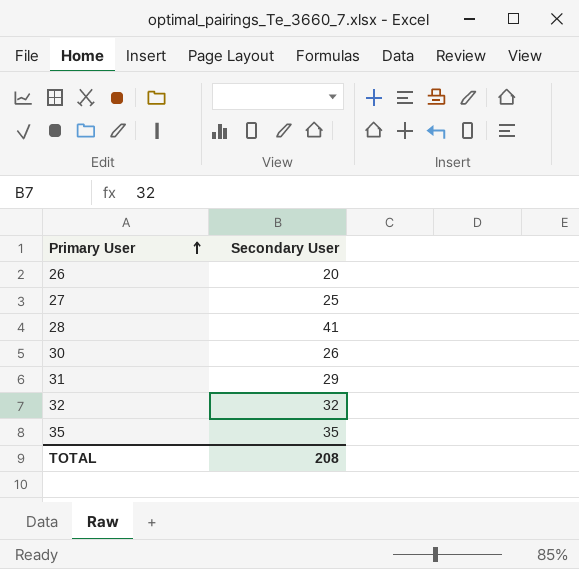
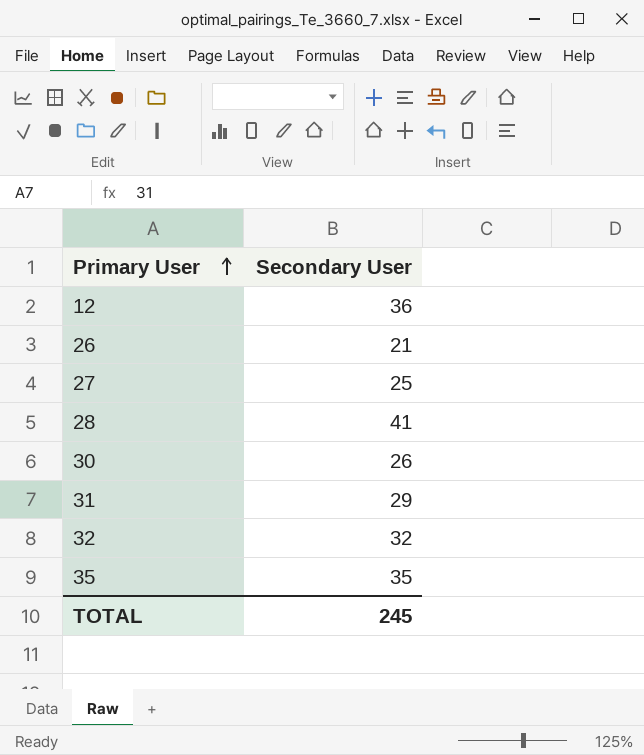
row 12: none -> 36
26 | Secondary User: 20 -> 21
TOTAL | Secondary User: 208 -> 245

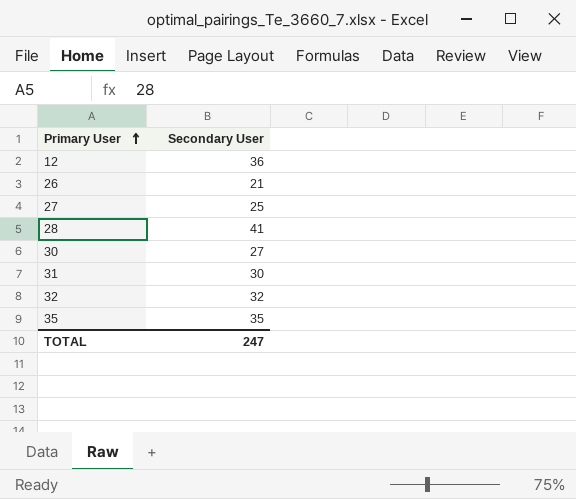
30 | Secondary User: 26 -> 27
31 | Secondary User: 29 -> 30
TOTAL | Secondary User: 245 -> 247

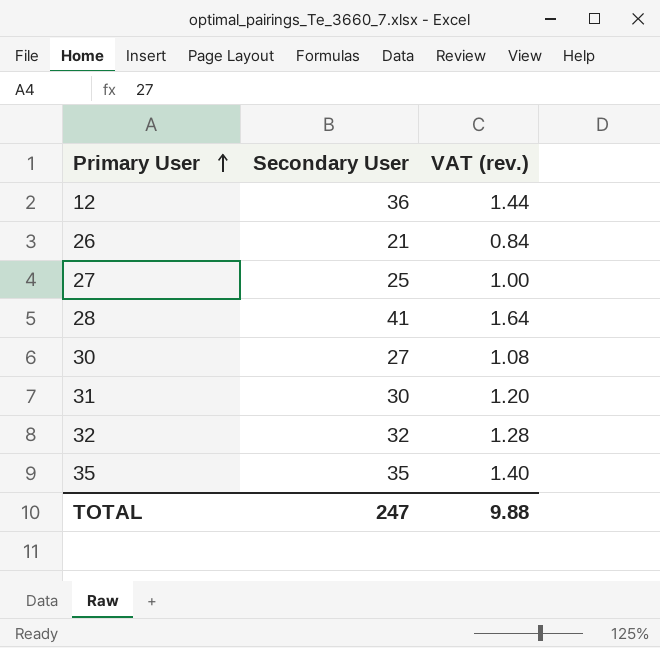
column VAT (rev.) | formula: none -> [Secondary User] * 0.04

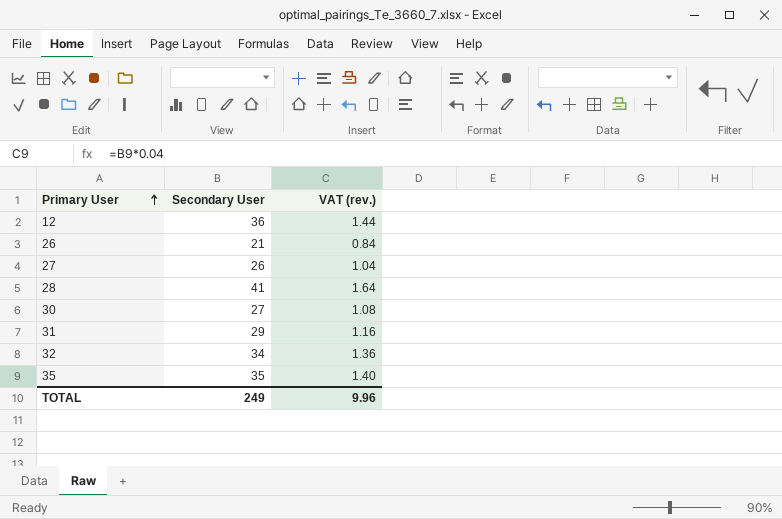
27 | Secondary User: 25 -> 26
27 | VAT (rev.): 1.00 -> 1.04
31 | Secondary User: 30 -> 29
31 | VAT (rev.): 1.20 -> 1.16
32 | Secondary User: 32 -> 34
32 | VAT (rev.): 1.28 -> 1.36
TOTAL | Secondary User: 247 -> 249
TOTAL | VAT (rev.): 9.88 -> 9.96

